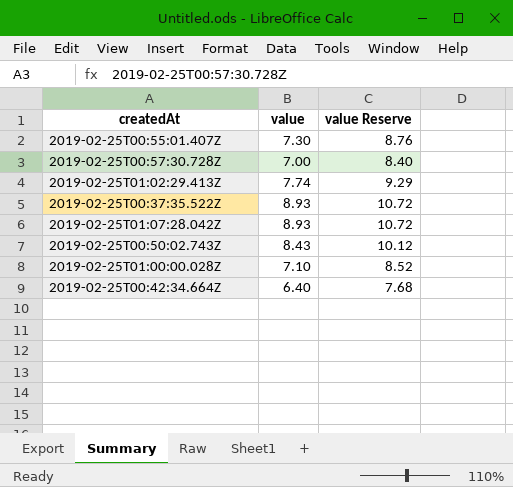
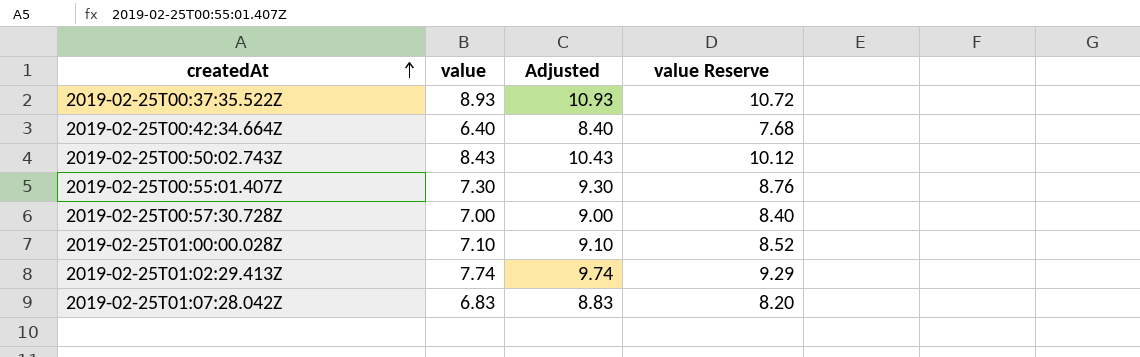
row order: none -> createdAt ascending
column Adjusted | formula: none -> [value] + 2
2019-02-25T01:07:28.042Z | value: 8.93 -> 6.83
2019-02-25T01:07:28.042Z | value Reserve: 10.72 -> 8.20

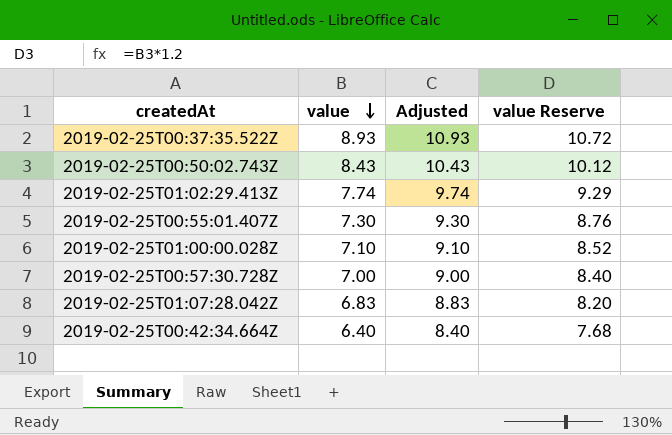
row order: createdAt ascending -> value descending

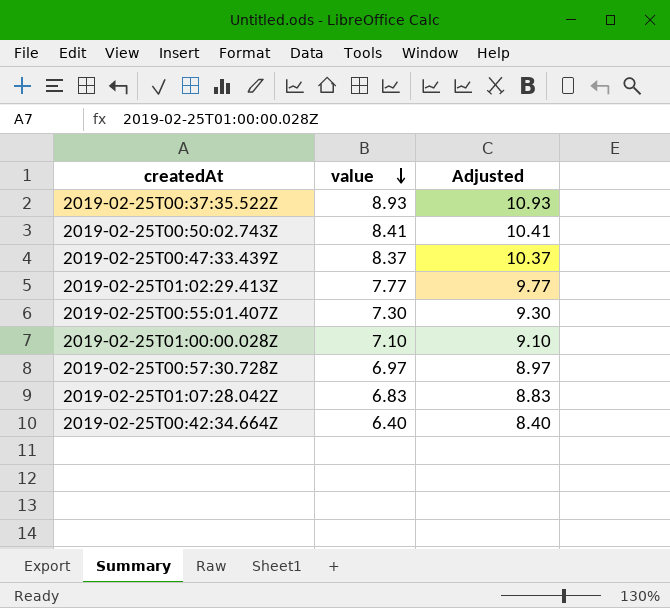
column value Reserve | formula: [value] * 1.2 -> none
2019-02-25T00:50:02.743Z | value: 8.43 -> 8.41
2019-02-25T00:50:02.743Z | Adjusted: 10.43 -> 10.41
row 2019-02-25T00:47:33.439Z: none -> 8.37 | 10.37
2019-02-25T01:02:29.413Z | value: 7.74 -> 7.77
2019-02-25T01:02:29.413Z | Adjusted: 9.74 -> 9.77
2019-02-25T00:57:30.728Z | value: 7.00 -> 6.97
2019-02-25T00:57:30.728Z | Adjusted: 9.00 -> 8.97

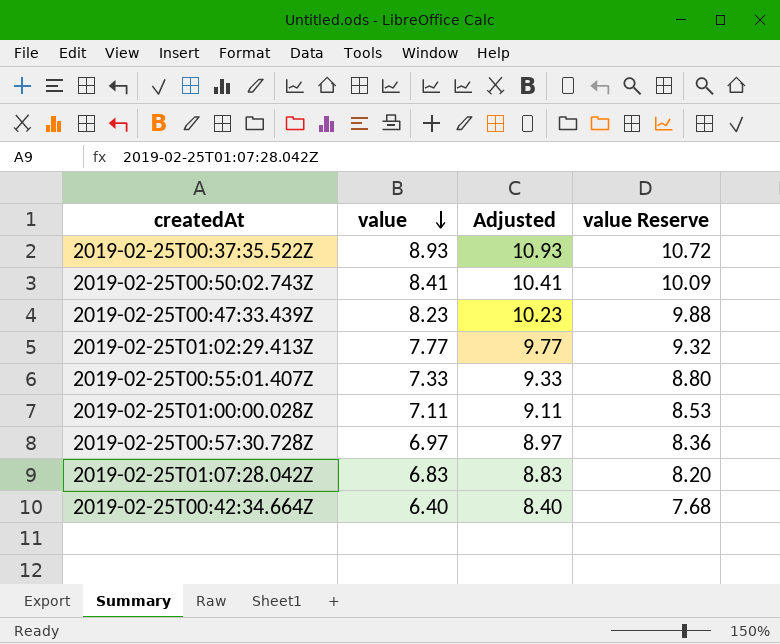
column value Reserve | formula: none -> [value] * 1.2
2019-02-25T00:47:33.439Z | value: 8.37 -> 8.23
2019-02-25T00:47:33.439Z | Adjusted: 10.37 -> 10.23
2019-02-25T00:55:01.407Z | value: 7.30 -> 7.33
2019-02-25T00:55:01.407Z | Adjusted: 9.30 -> 9.33
2019-02-25T01:00:00.028Z | value: 7.10 -> 7.11
2019-02-25T01:00:00.028Z | Adjusted: 9.10 -> 9.11

